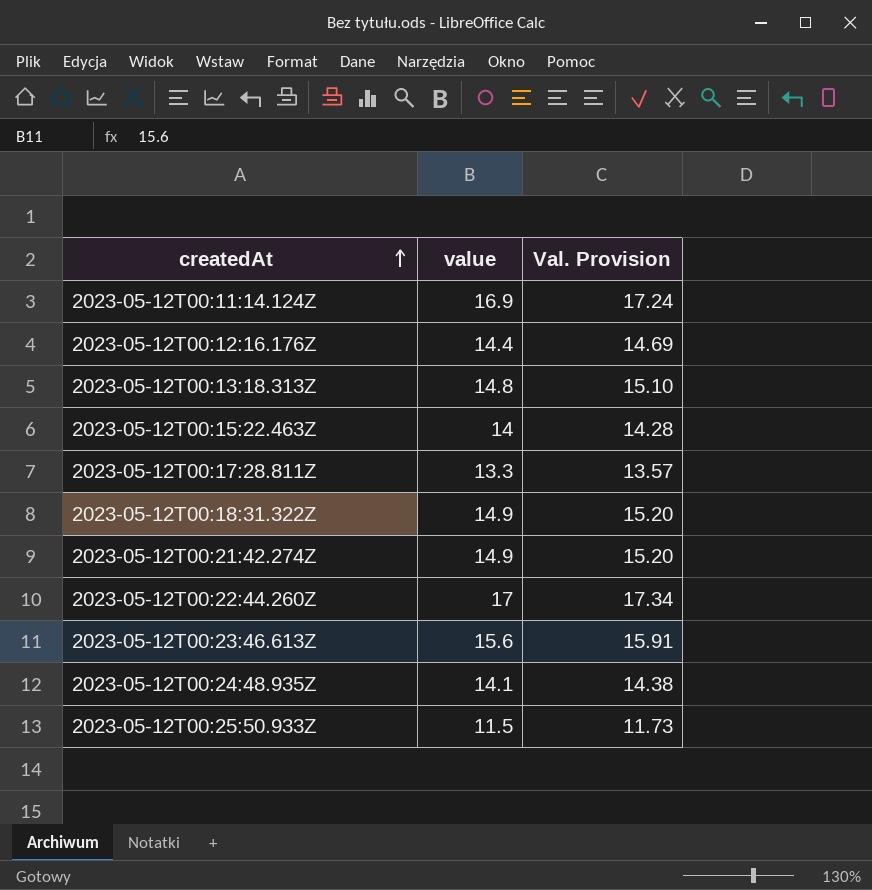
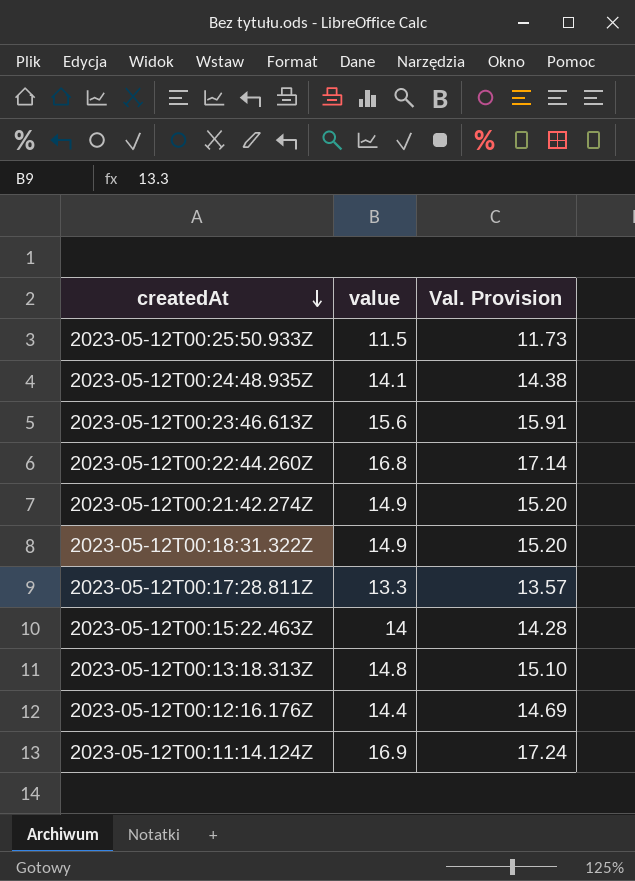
row order: createdAt ascending -> createdAt descending
2023-05-12T00:22:44.260Z | value: 17 -> 16.8
2023-05-12T00:22:44.260Z | Val. Provision: 17.34 -> 17.14

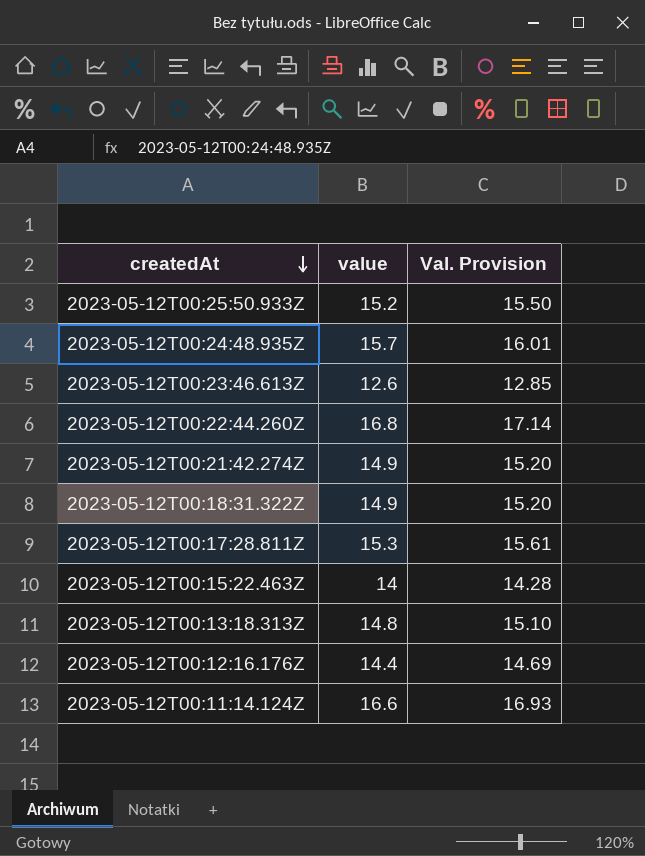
2023-05-12T00:25:50.933Z | value: 11.5 -> 15.2
2023-05-12T00:25:50.933Z | Val. Provision: 11.73 -> 15.50
2023-05-12T00:24:48.935Z | value: 14.1 -> 15.7
2023-05-12T00:24:48.935Z | Val. Provision: 14.38 -> 16.01
2023-05-12T00:23:46.613Z | value: 15.6 -> 12.6
2023-05-12T00:23:46.613Z | Val. Provision: 15.91 -> 12.85
2023-05-12T00:17:28.811Z | value: 13.3 -> 15.3
2023-05-12T00:17:28.811Z | Val. Provision: 13.57 -> 15.61
2023-05-12T00:11:14.124Z | value: 16.9 -> 16.6
2023-05-12T00:11:14.124Z | Val. Provision: 17.24 -> 16.93

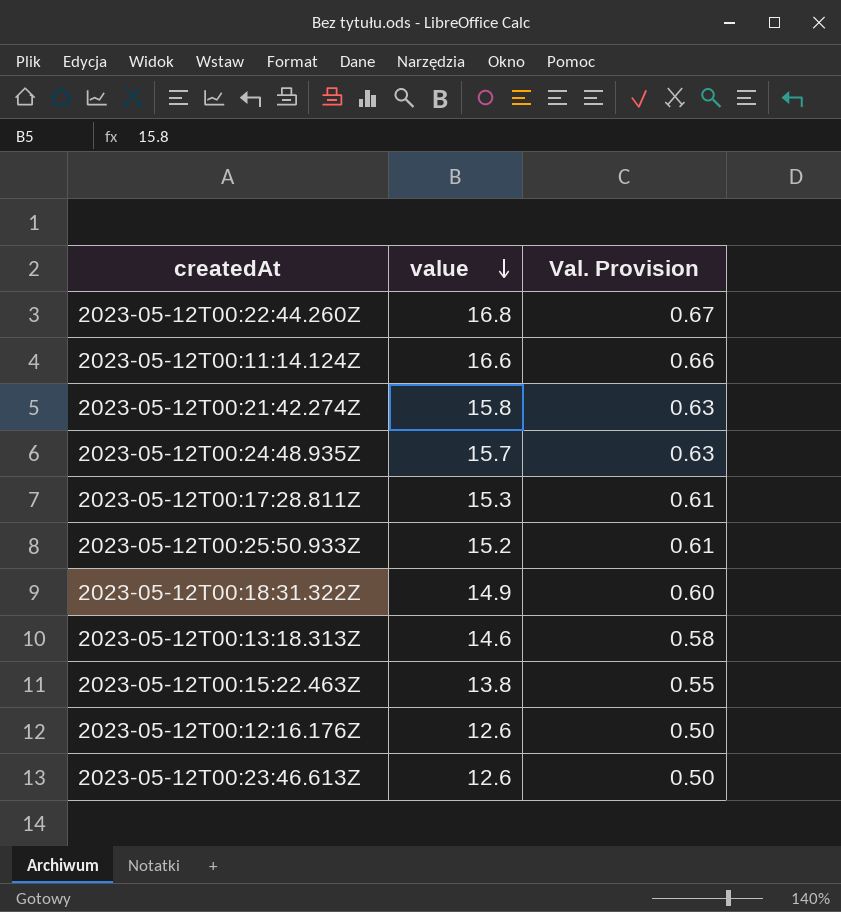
row order: createdAt descending -> value descending
column Val. Provision | formula: [value] * 1.02 -> [value] * 0.04
2023-05-12T00:21:42.274Z | value: 14.9 -> 15.8
2023-05-12T00:13:18.313Z | value: 14.8 -> 14.6
2023-05-12T00:15:22.463Z | value: 14 -> 13.8
2023-05-12T00:12:16.176Z | value: 14.4 -> 12.6

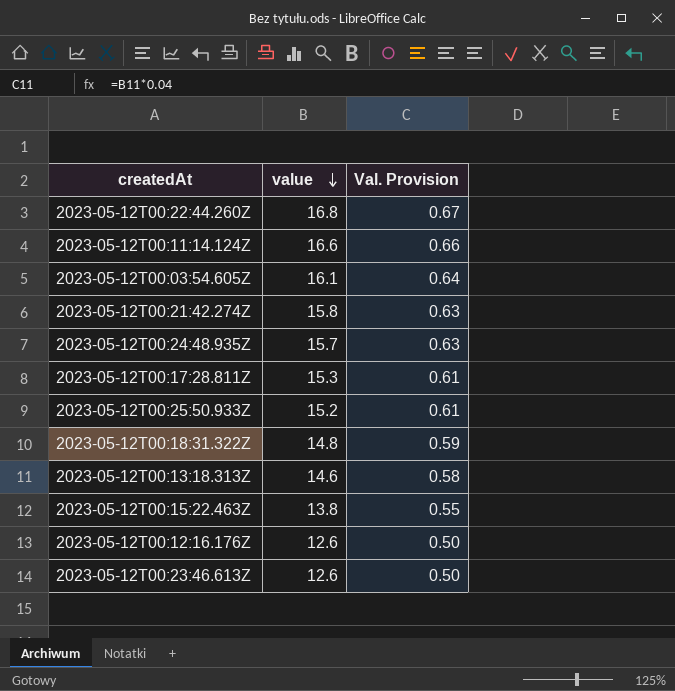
row 2023-05-12T00:03:54.605Z: none -> 16.1 | 0.64
2023-05-12T00:18:31.322Z | value: 14.9 -> 14.8
2023-05-12T00:18:31.322Z | Val. Provision: 0.60 -> 0.59

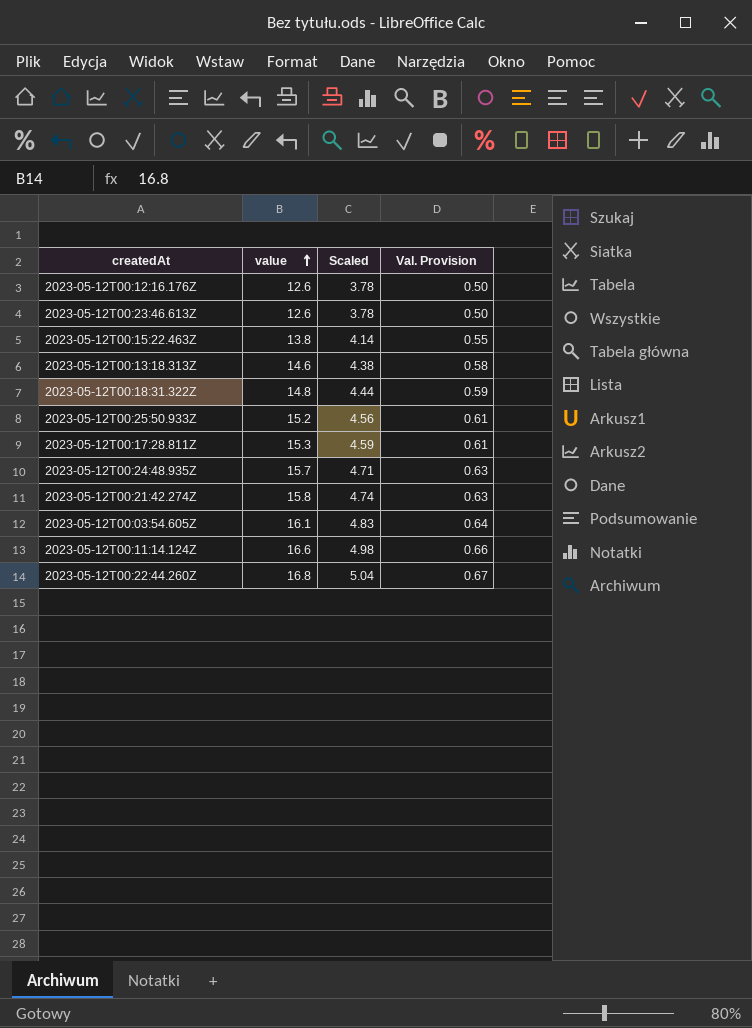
row order: value descending -> value ascending
column Scaled | formula: none -> [value] * 0.3

